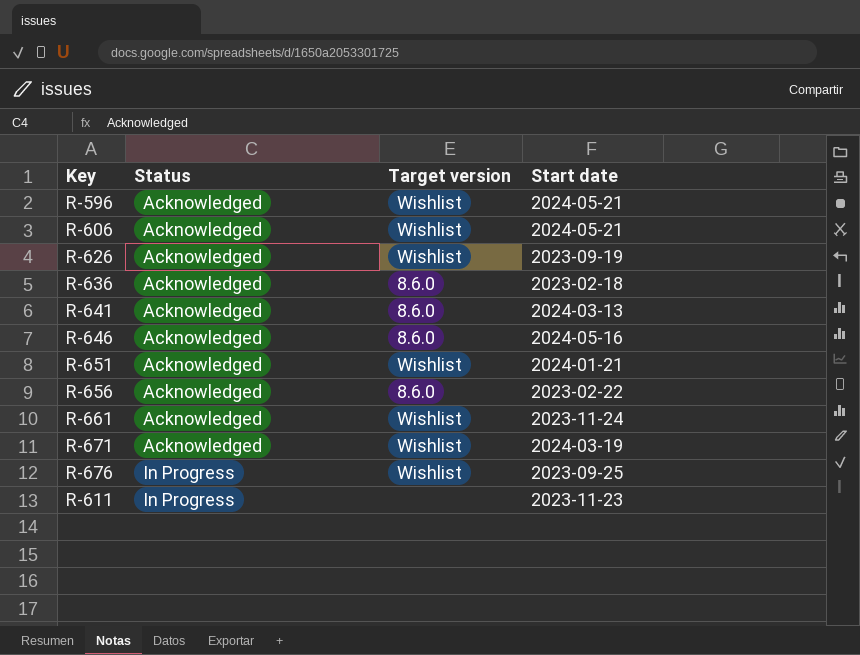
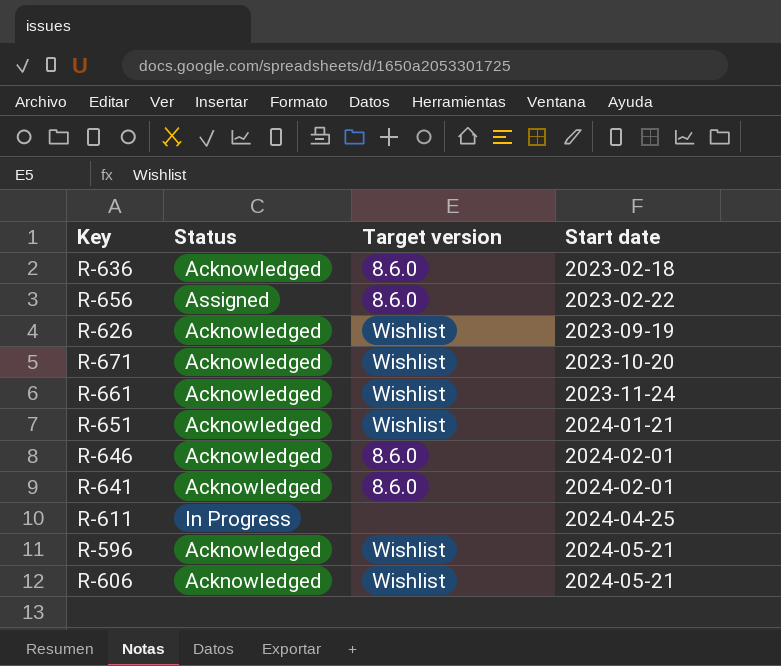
row order: Status ascending -> Start date ascending
row R-676: In Progress | Wishlist | 2023-09-25 -> none
R-656 | Status: Acknowledged -> Assigned
R-671 | Start date: 2024-03-19 -> 2023-10-20
R-646 | Start date: 2024-05-16 -> 2024-02-01
R-641 | Start date: 2024-03-13 -> 2024-02-01
R-611 | Start date: 2023-11-23 -> 2024-04-25

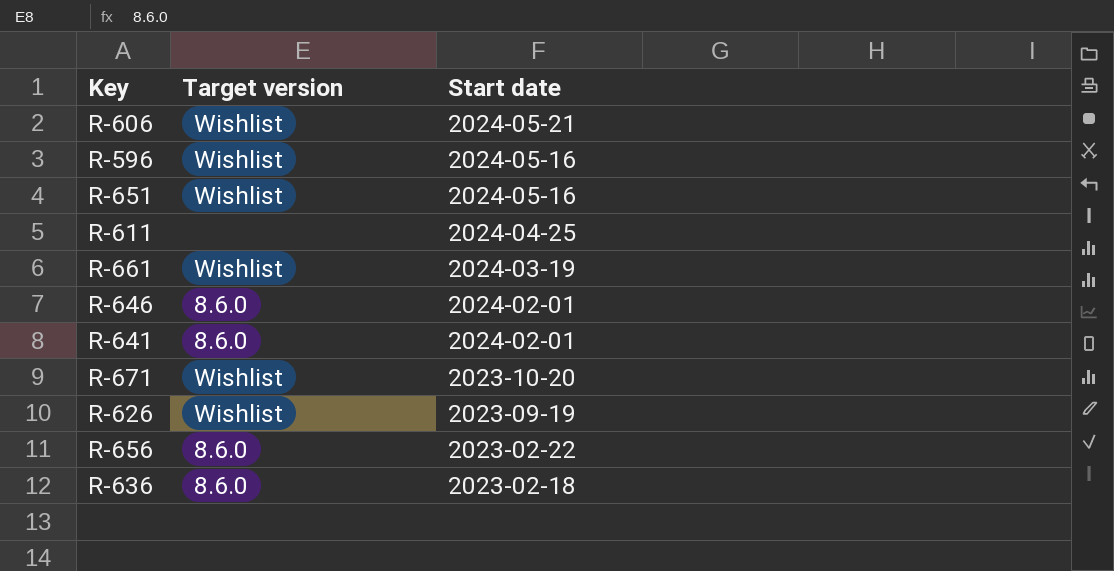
row order: Start date ascending -> Start date descending
column Status | position: 2 -> none
R-596 | Start date: 2024-05-21 -> 2024-05-16
R-651 | Start date: 2024-01-21 -> 2024-05-16
R-661 | Start date: 2023-11-24 -> 2024-03-19

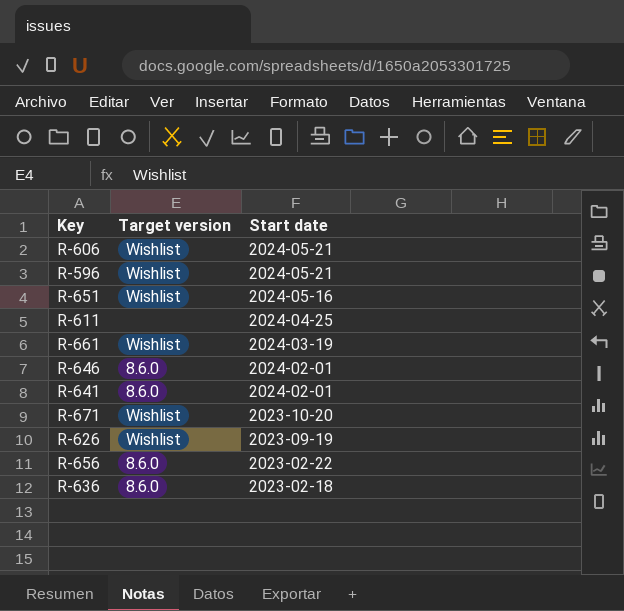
R-596 | Start date: 2024-05-16 -> 2024-05-21

